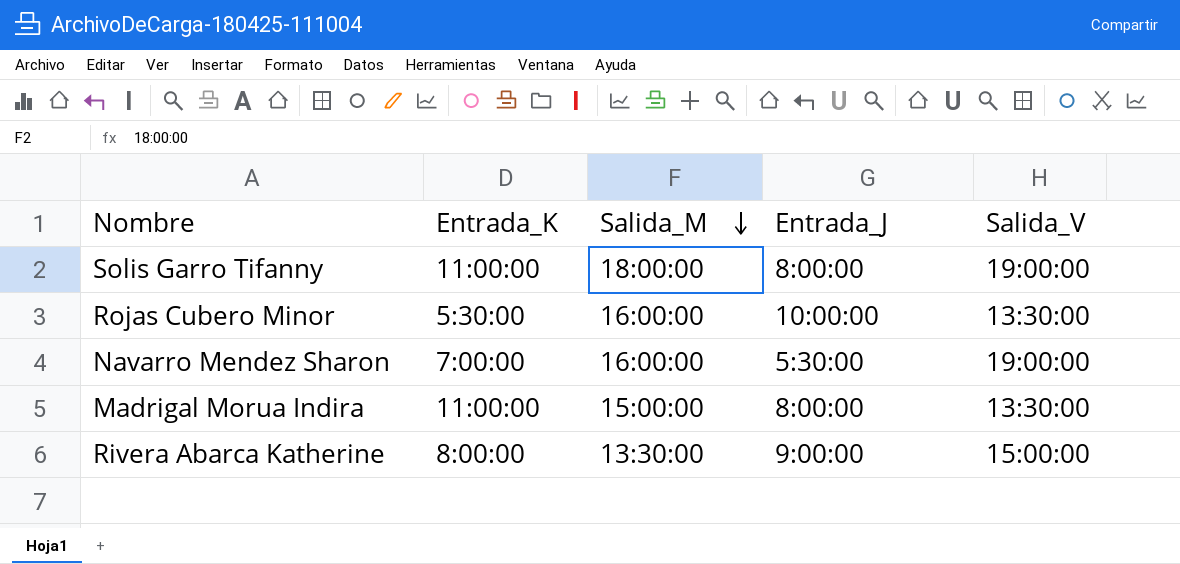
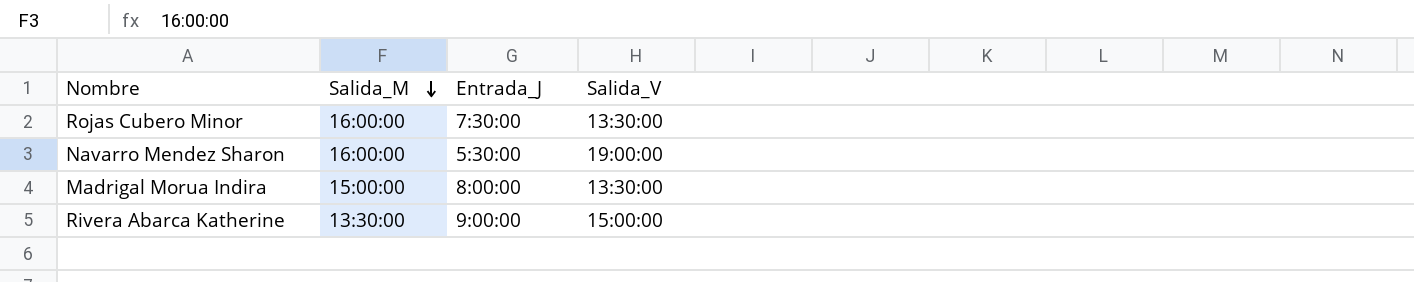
column Entrada_K | position: 2 -> none
row Solis Garro Tifanny: 11:00:00 | 18:00:00 | 8:00:00 | 19:00:00 -> none
Rojas Cubero Minor | Entrada_J: 10:00:00 -> 7:30:00

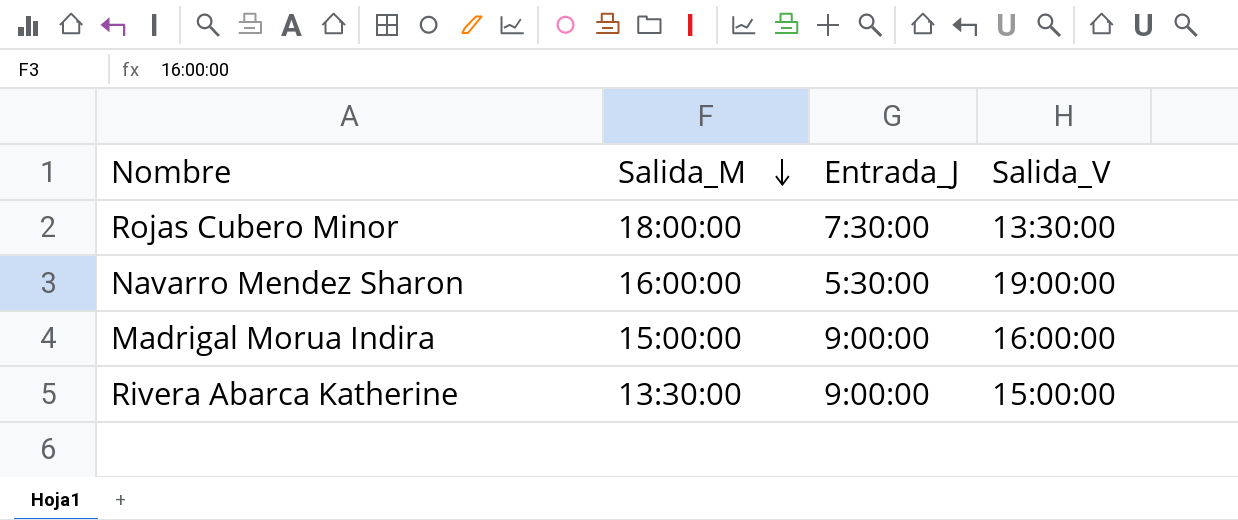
Rojas Cubero Minor | Salida_M: 16:00:00 -> 18:00:00
Madrigal Morua Indira | Entrada_J: 8:00:00 -> 9:00:00
Madrigal Morua Indira | Salida_V: 13:30:00 -> 16:00:00

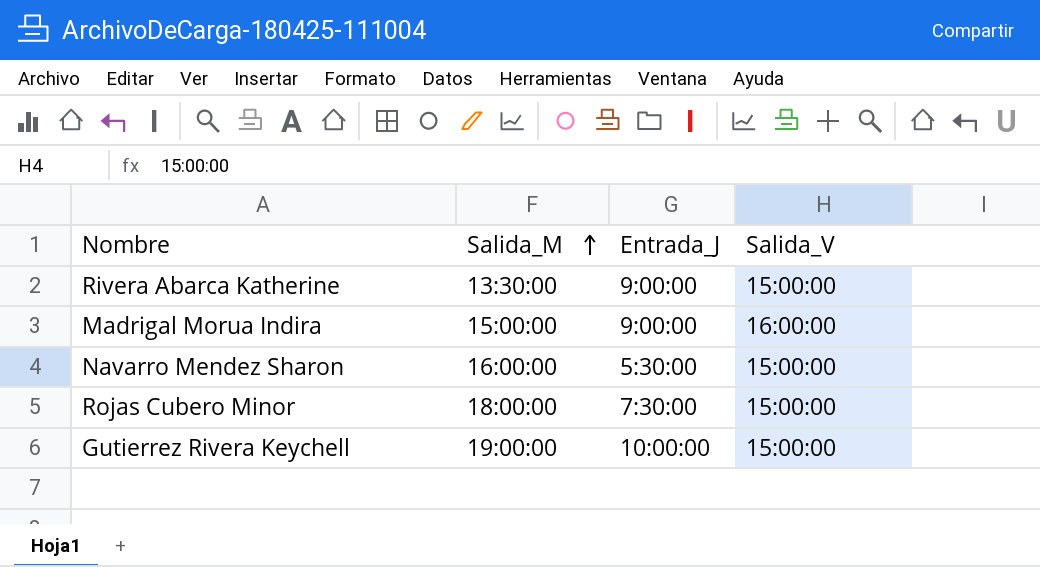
row order: Salida_M descending -> Salida_M ascending
Navarro Mendez Sharon | Salida_V: 19:00:00 -> 15:00:00
Rojas Cubero Minor | Salida_V: 13:30:00 -> 15:00:00
row Gutierrez Rivera Keychell: none -> 19:00:00 | 10:00:00 | 15:00:00

